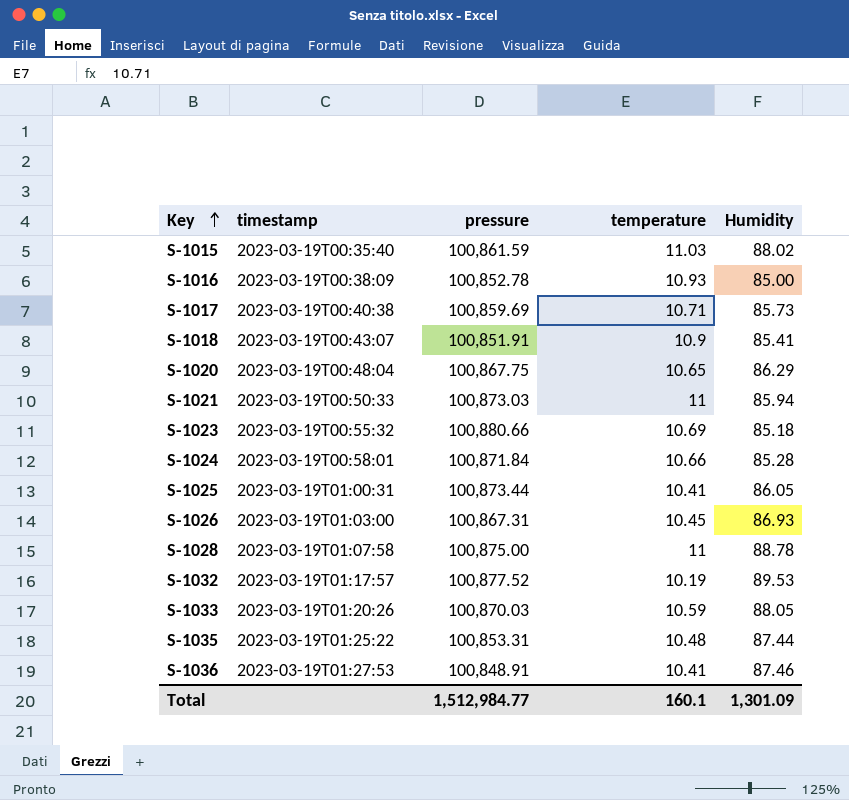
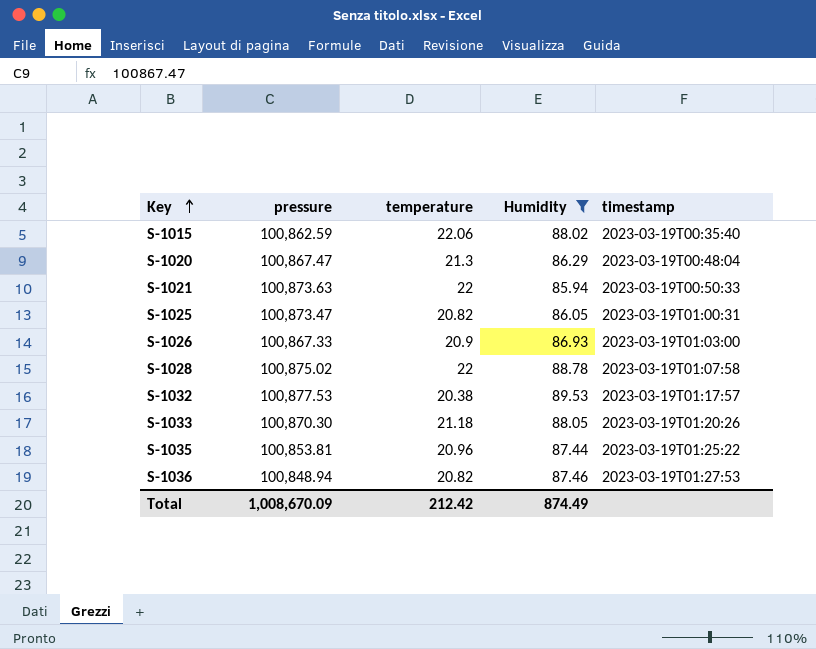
filter: none -> Humidity >= 85.94
column timestamp | position: 2 -> 5
S-1015 | pressure: 100,861.59 -> 100,862.59
S-1015 | temperature: 11.03 -> 22.06
S-1020 | pressure: 100,867.75 -> 100,867.47
S-1020 | temperature: 10.65 -> 21.3
S-1021 | pressure: 100,873.03 -> 100,873.63
S-1021 | temperature: 11 -> 22
S-1025 | pressure: 100,873.44 -> 100,873.47
S-1025 | temperature: 10.41 -> 20.82
S-1026 | pressure: 100,867.31 -> 100,867.33
S-1026 | temperature: 10.45 -> 20.9
S-1028 | pressure: 100,875.00 -> 100,875.02
S-1028 | temperature: 11 -> 22
S-1032 | pressure: 100,877.52 -> 100,877.53
S-1032 | temperature: 10.19 -> 20.38
S-1033 | pressure: 100,870.03 -> 100,870.30
S-1033 | temperature: 10.59 -> 21.18
S-1035 | pressure: 100,853.31 -> 100,853.81
S-1035 | temperature: 10.48 -> 20.96
S-1036 | pressure: 100,848.91 -> 100,848.94
S-1036 | temperature: 10.41 -> 20.82
Total | pressure: 1,512,984.77 -> 1,008,670.09
Total | temperature: 160.1 -> 212.42
Total | Humidity: 1,301.09 -> 874.49

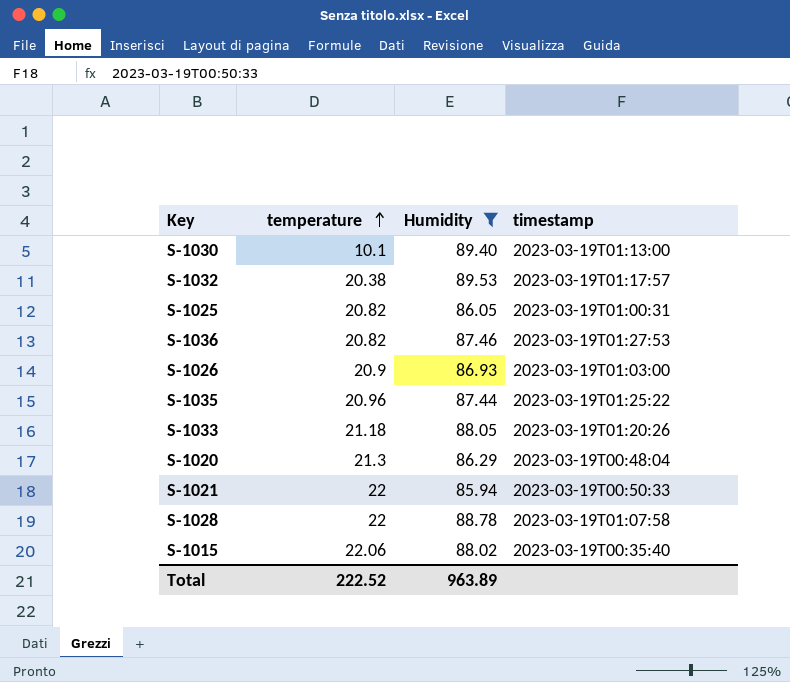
row order: Key ascending -> temperature ascending
column pressure | position: 2 -> none
row S-1030: none -> 10.1 | 89.40 | 2023-03-19T01:13:00
Total | temperature: 212.42 -> 222.52
Total | Humidity: 874.49 -> 963.89

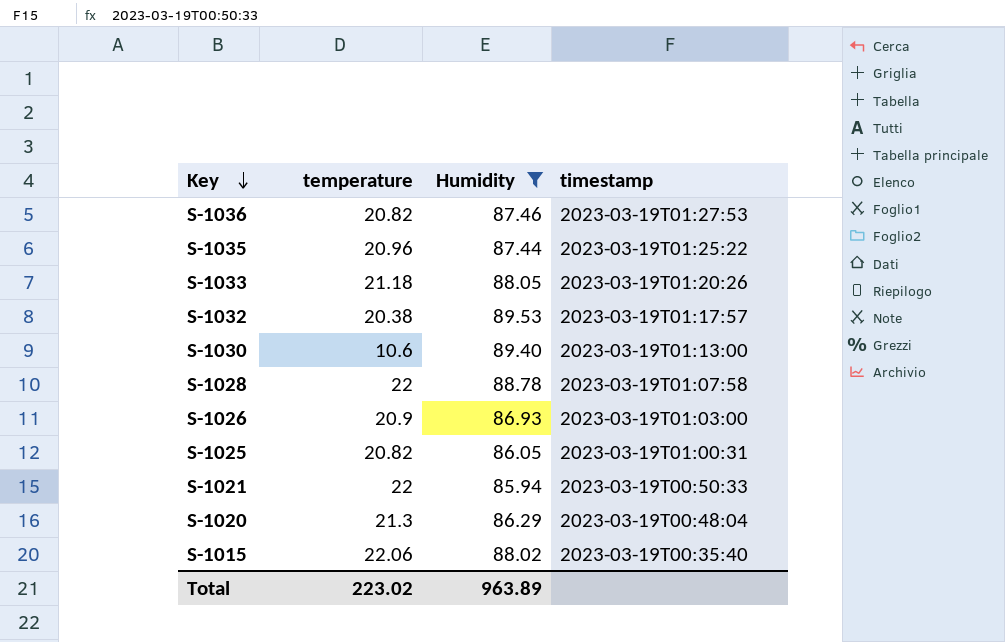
row order: temperature ascending -> Key descending
S-1030 | temperature: 10.1 -> 10.6
Total | temperature: 222.52 -> 223.02

